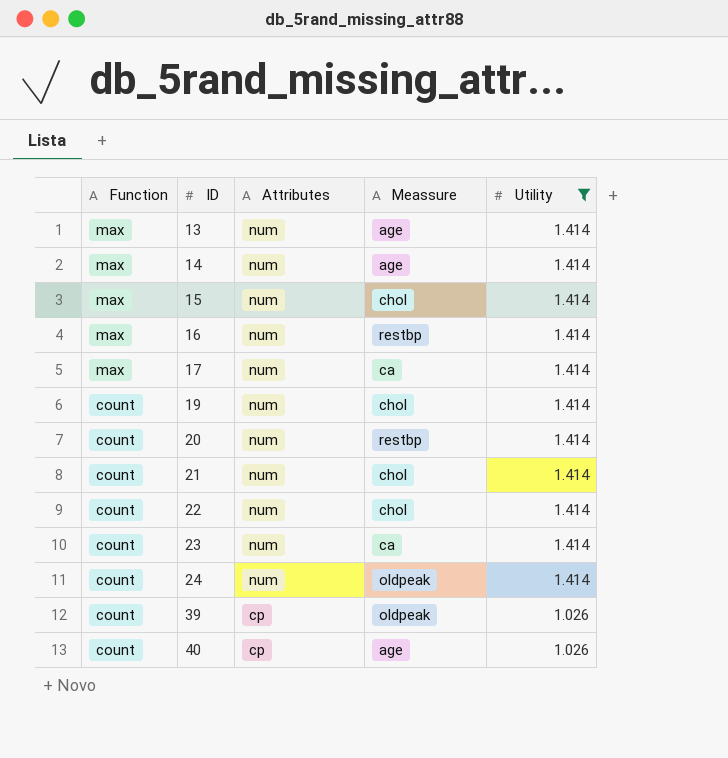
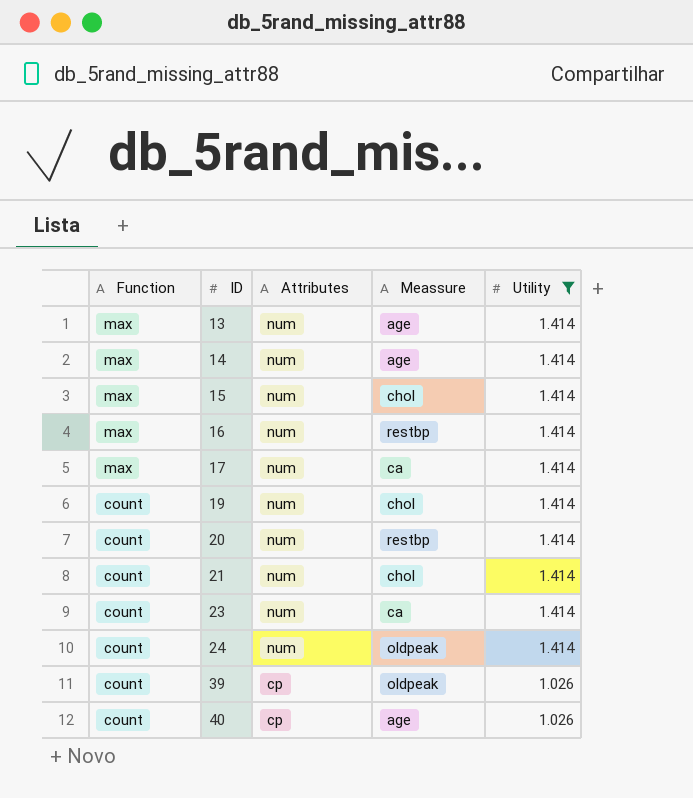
row 22: count | num | chol | 1.414 -> none

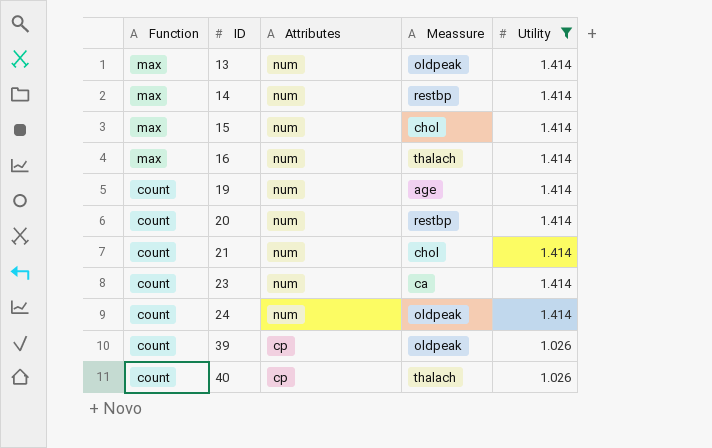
row 17: max | num | ca | 1.414 -> none
13 | Meassure: age -> oldpeak
14 | Meassure: age -> restbp
16 | Meassure: restbp -> thalach
19 | Meassure: chol -> age
40 | Meassure: age -> thalach

